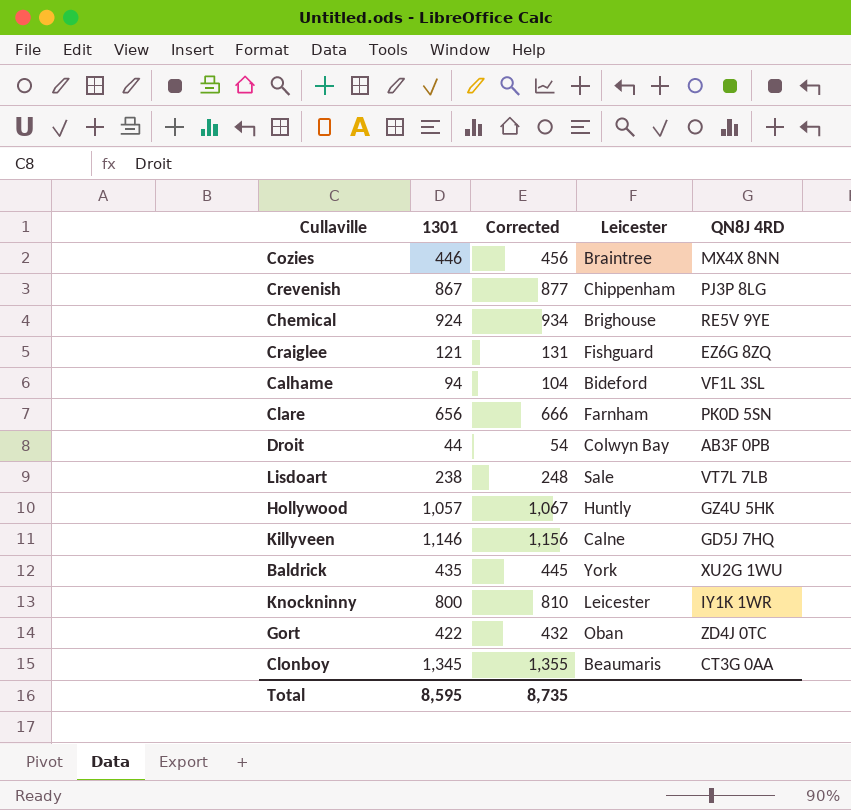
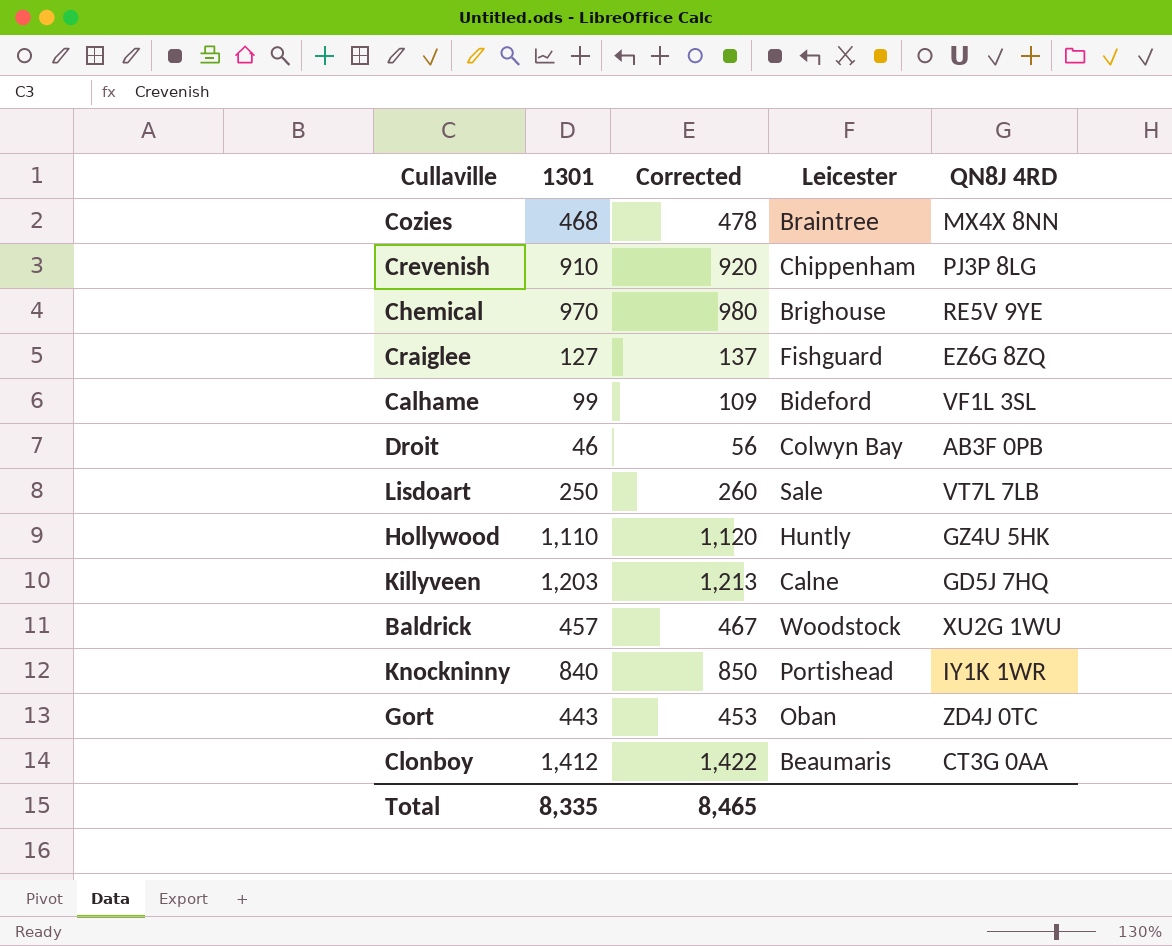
row Clare: 656 | 666 | Farnham | PK0D 5SN -> none
Cozies | 1301: 446 -> 468
Cozies | Corrected: 456 -> 478
Crevenish | 1301: 867 -> 910
Crevenish | Corrected: 877 -> 920
Chemical | 1301: 924 -> 970
Chemical | Corrected: 934 -> 980
Craiglee | 1301: 121 -> 127
Craiglee | Corrected: 131 -> 137
Calhame | 1301: 94 -> 99
Calhame | Corrected: 104 -> 109
Droit | 1301: 44 -> 46
Droit | Corrected: 54 -> 56
Lisdoart | 1301: 238 -> 250
Lisdoart | Corrected: 248 -> 260
Hollywood | 1301: 1,057 -> 1,110
Hollywood | Corrected: 1,067 -> 1,120
Killyveen | 1301: 1,146 -> 1,203
Killyveen | Corrected: 1,156 -> 1,213
Baldrick | 1301: 435 -> 457
Baldrick | Corrected: 445 -> 467
Baldrick | Leicester: York -> Woodstock
Knockninny | 1301: 800 -> 840
Knockninny | Corrected: 810 -> 850
Knockninny | Leicester: Leicester -> Portishead
Gort | 1301: 422 -> 443
Gort | Corrected: 432 -> 453
Clonboy | 1301: 1,345 -> 1,412
Clonboy | Corrected: 1,355 -> 1,422
Total | 1301: 8,595 -> 8,335
Total | Corrected: 8,735 -> 8,465

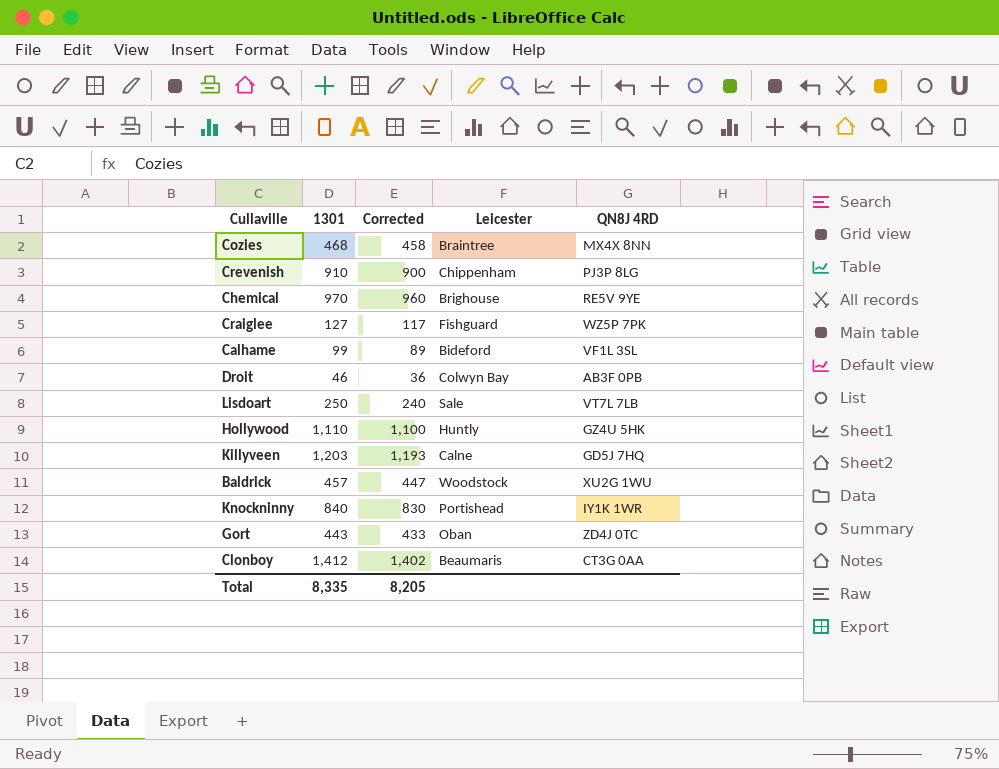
column Corrected | formula: [1301] + 10 -> [1301] - 10
Craiglee | QN8J 4RD: EZ6G 8ZQ -> WZ5P 7PK
Total | Corrected: 8,465 -> 8,205

